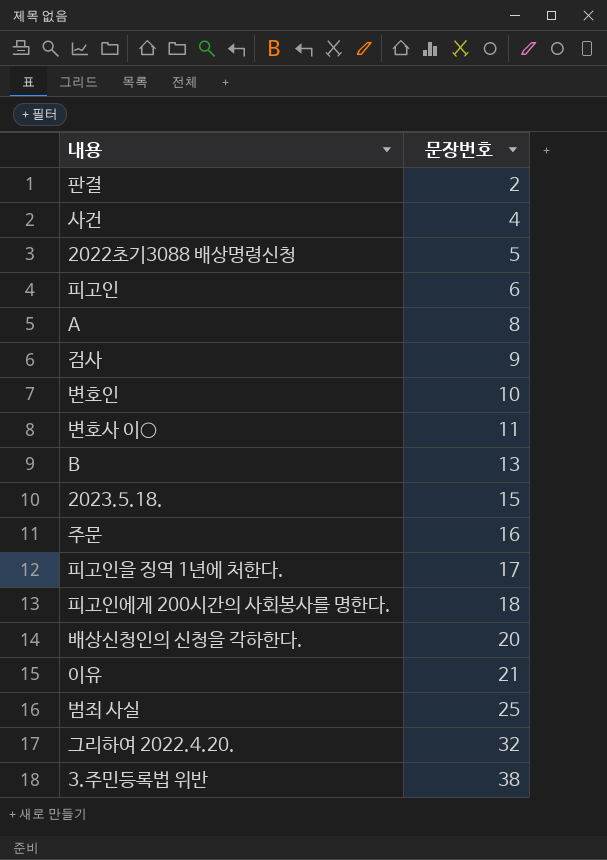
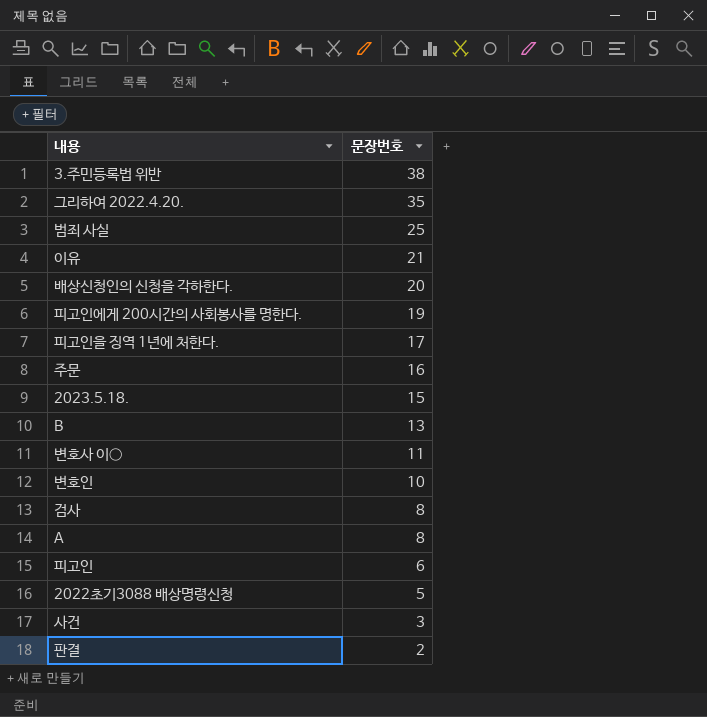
row order: 문장번호 ascending -> 문장번호 descending
그리하여 2022.4.20. | 문장번호: 32 -> 35
피고인에게 200시간의 사회봉사를 명한다. | 문장번호: 18 -> 19
검사 | 문장번호: 9 -> 8
사건 | 문장번호: 4 -> 3

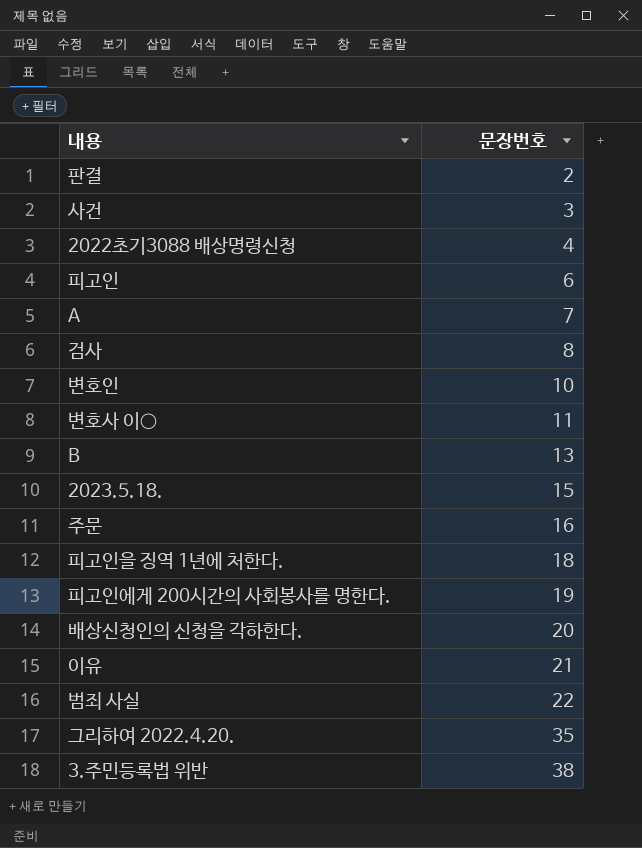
row order: 문장번호 descending -> 문장번호 ascending
2022초기3088 배상명령신청 | 문장번호: 5 -> 4
A | 문장번호: 8 -> 7
피고인을 징역 1년에 처한다. | 문장번호: 17 -> 18
범죄 사실 | 문장번호: 25 -> 22

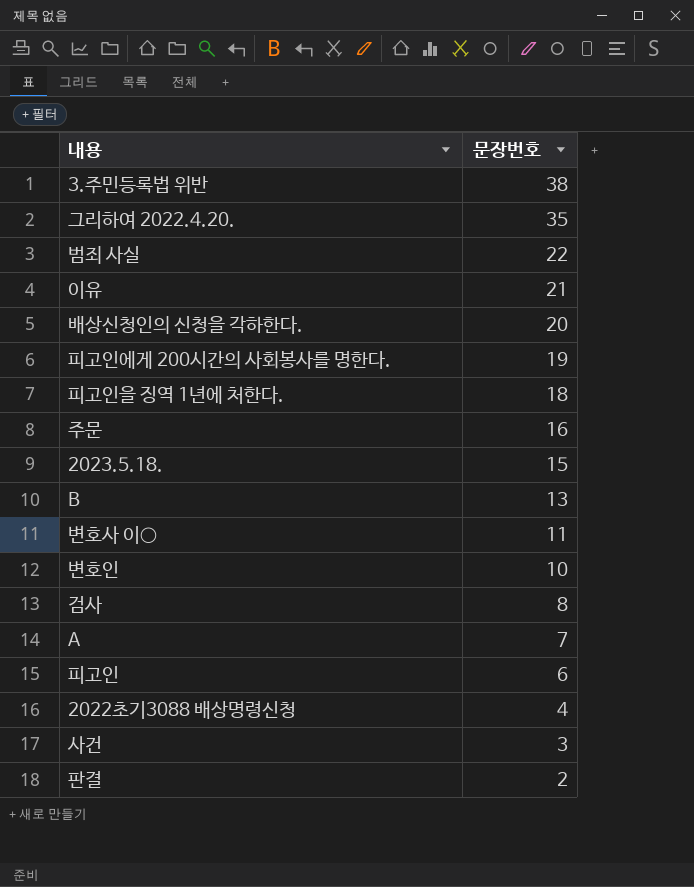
row order: 문장번호 ascending -> 문장번호 descending

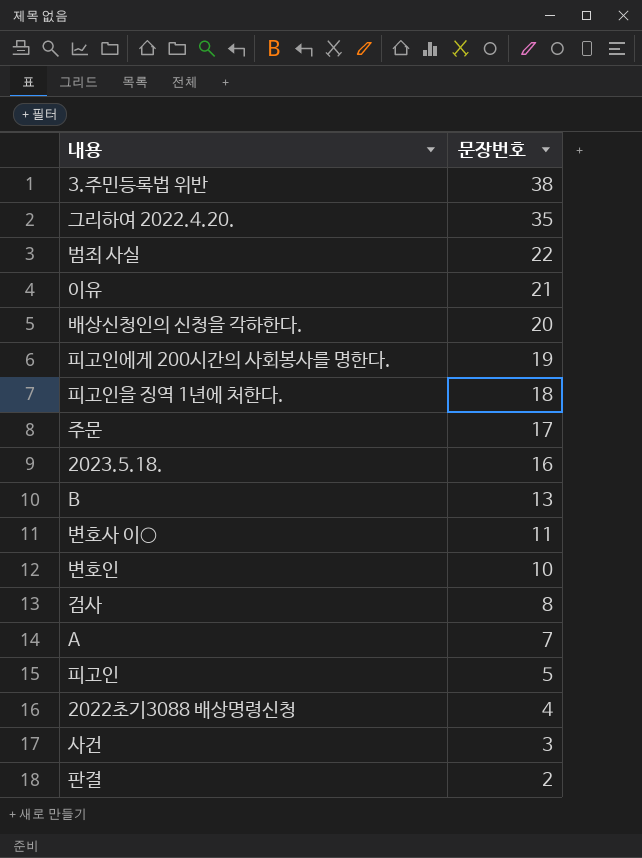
주문 | 문장번호: 16 -> 17
2023.5.18. | 문장번호: 15 -> 16
피고인 | 문장번호: 6 -> 5

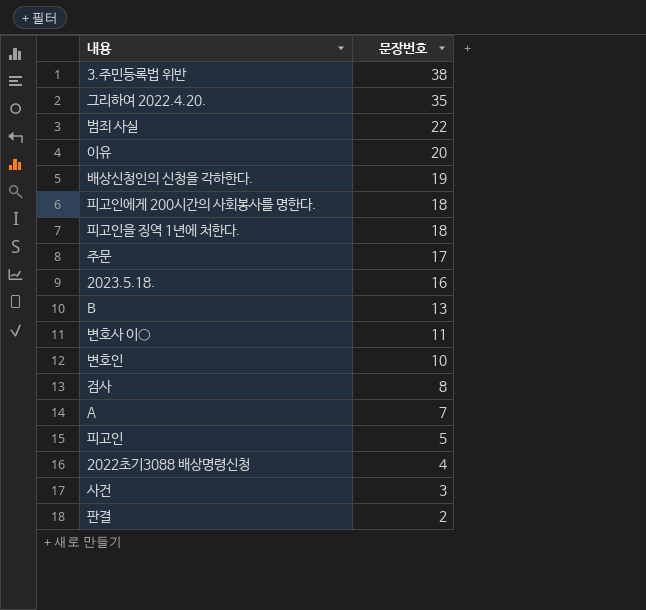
이유 | 문장번호: 21 -> 20
배상신청인의 신청을 각하한다. | 문장번호: 20 -> 19
피고인에게 200시간의 사회봉사를 명한다. | 문장번호: 19 -> 18

